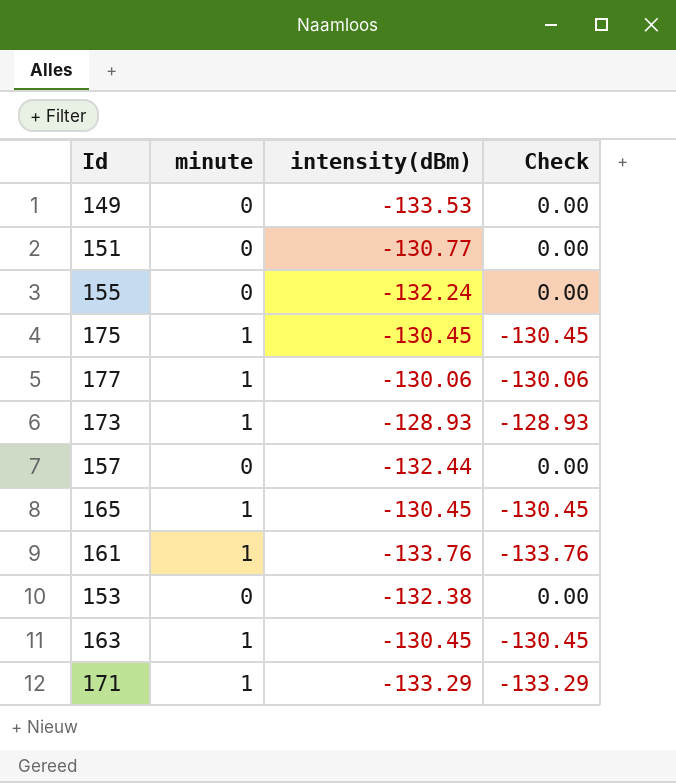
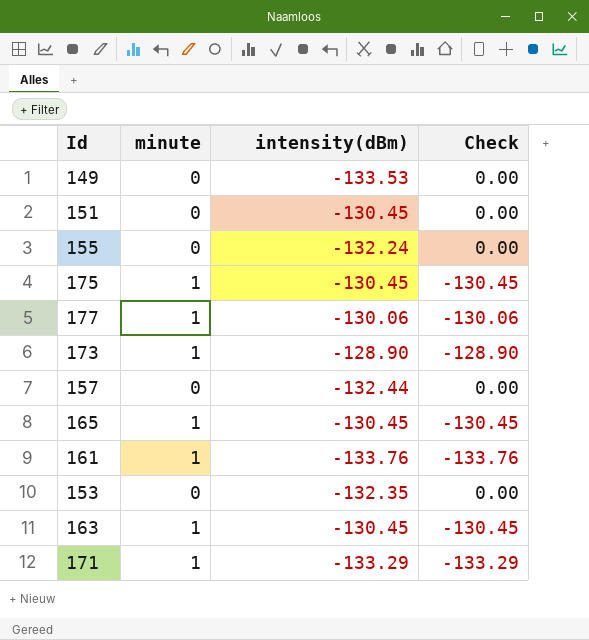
151 | intensity(dBm): -130.77 -> -130.45
173 | intensity(dBm): -128.93 -> -128.90
173 | Check: -128.93 -> -128.90
153 | intensity(dBm): -132.38 -> -132.35

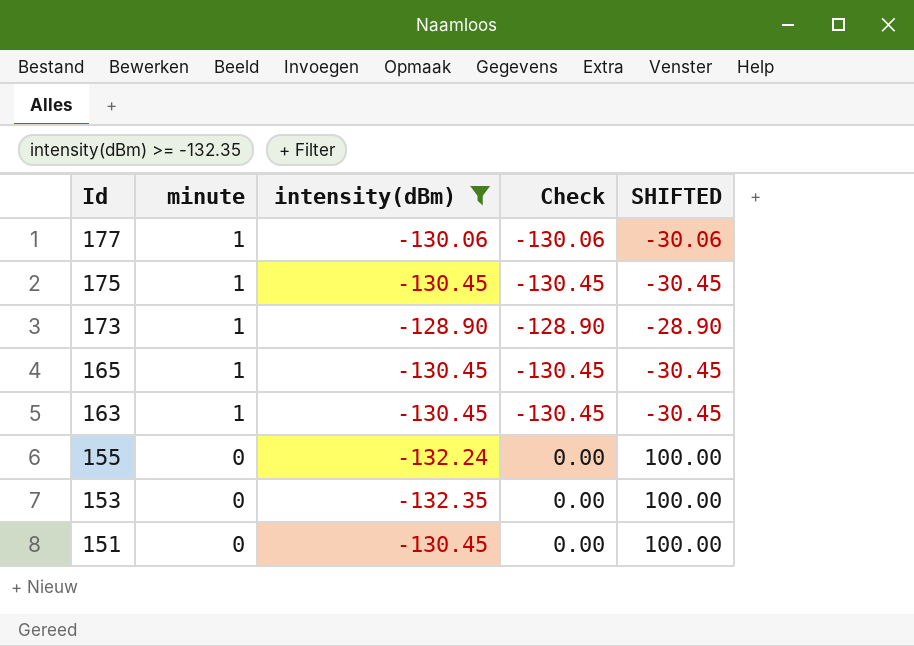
filter: none -> intensity(dBm) >= -132.35
row order: none -> Id descending
column SHIFTED | formula: none -> [Check] + 100

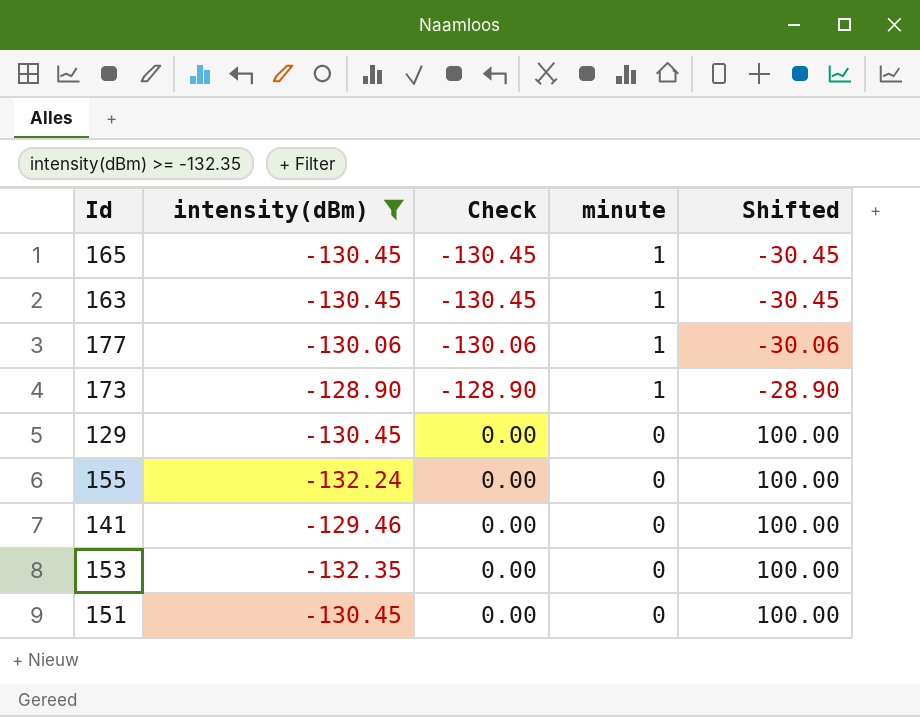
row order: Id descending -> Check ascending
column minute | position: 2 -> 4
column name: SHIFTED -> Shifted
row 175: 1 | -130.45 | -130.45 | -30.45 -> none
row 129: none -> -130.45 | 0.00 | 0 | 100.00
row 141: none -> -129.46 | 0.00 | 0 | 100.00

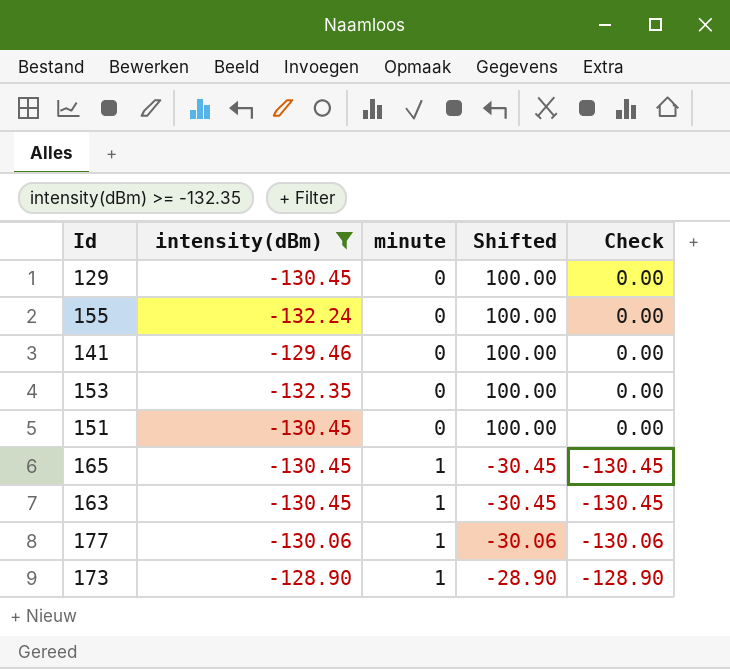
row order: Check ascending -> minute ascending
column Check | position: 3 -> 5

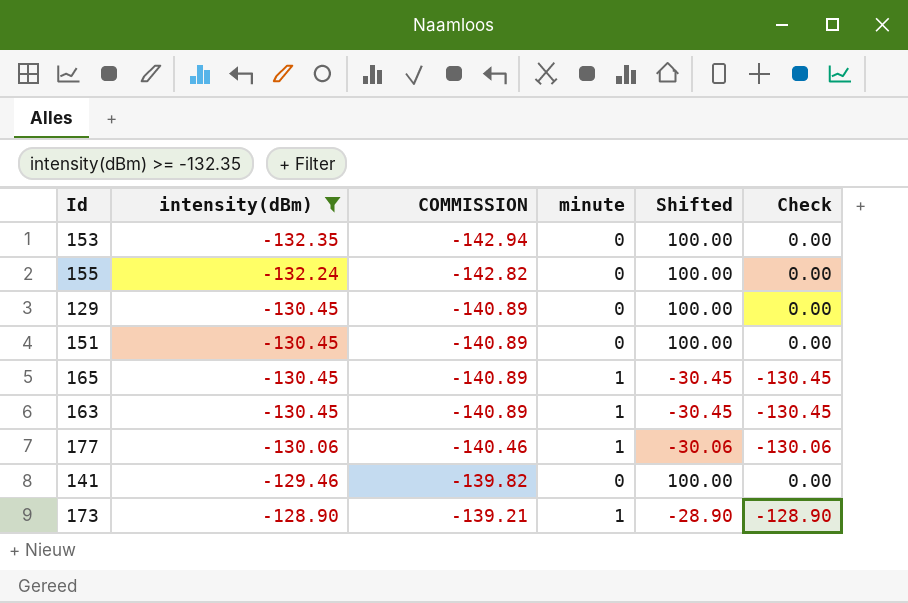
row order: minute ascending -> intensity(dBm) ascending
column COMMISSION | formula: none -> [intensity(dBm)] * 1.08

